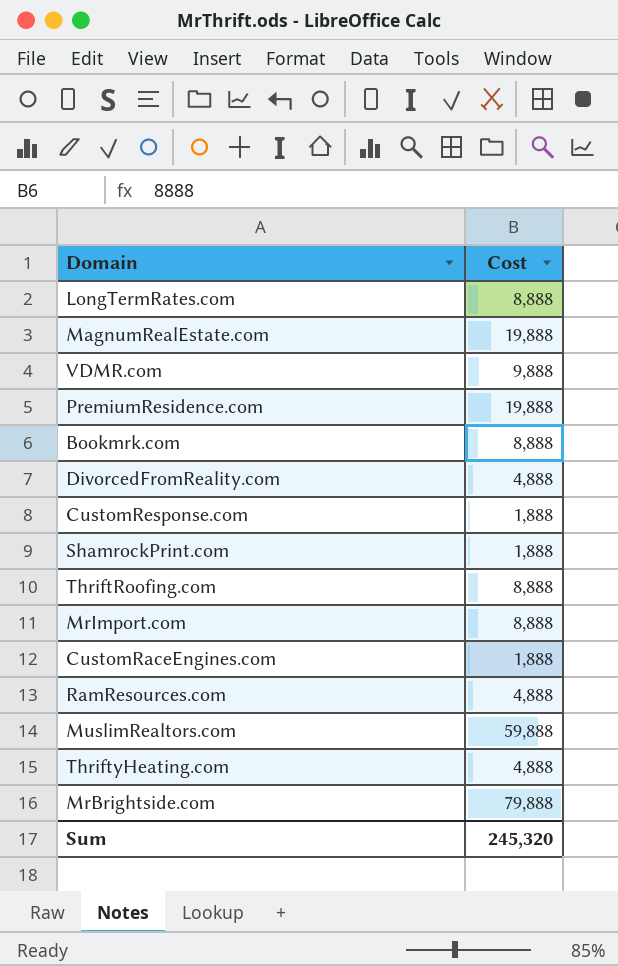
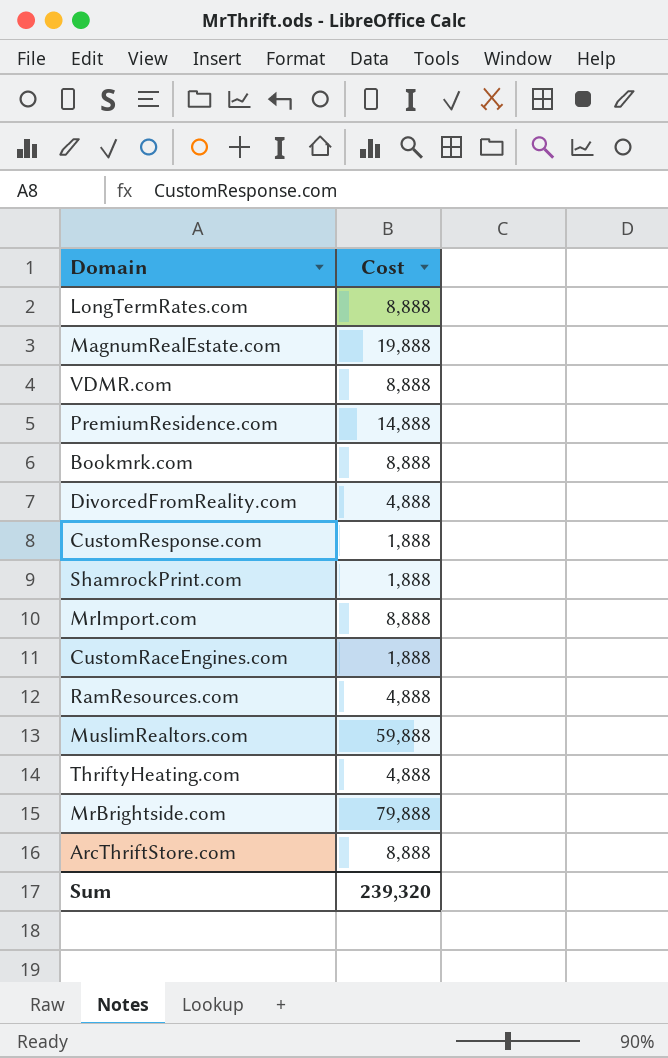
row ThriftRoofing.com: 8,888 -> none
VDMR.com | Cost: 9,888 -> 8,888
PremiumResidence.com | Cost: 19,888 -> 14,888
row ArcThriftStore.com: none -> 8,888
Sum | Cost: 245,320 -> 239,320

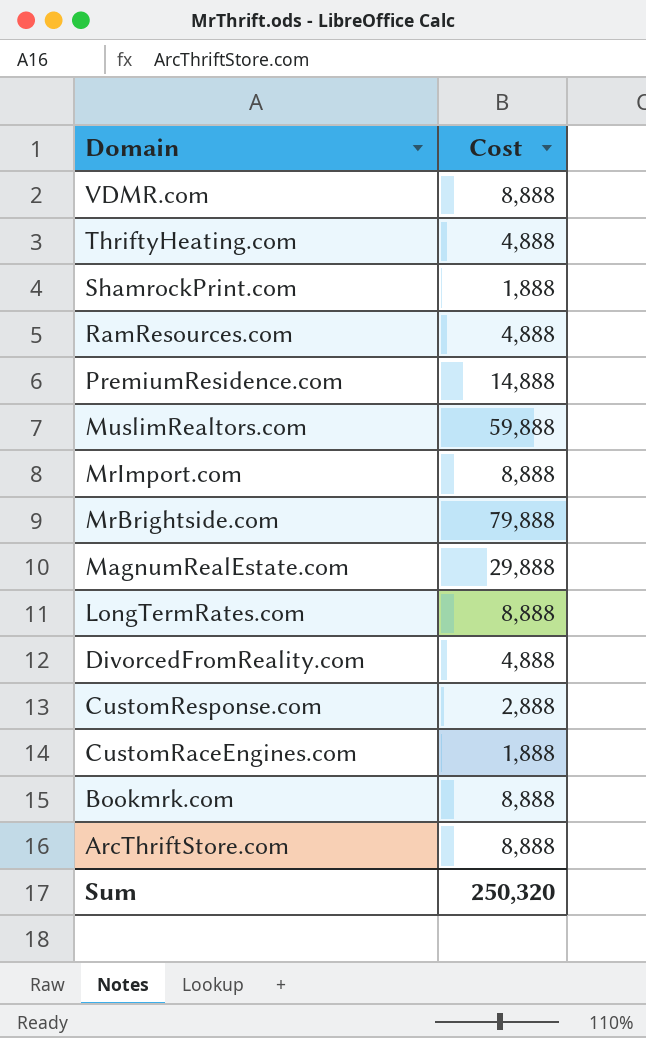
row order: none -> Domain descending
MagnumRealEstate.com | Cost: 19,888 -> 29,888
CustomResponse.com | Cost: 1,888 -> 2,888
Sum | Cost: 239,320 -> 250,320

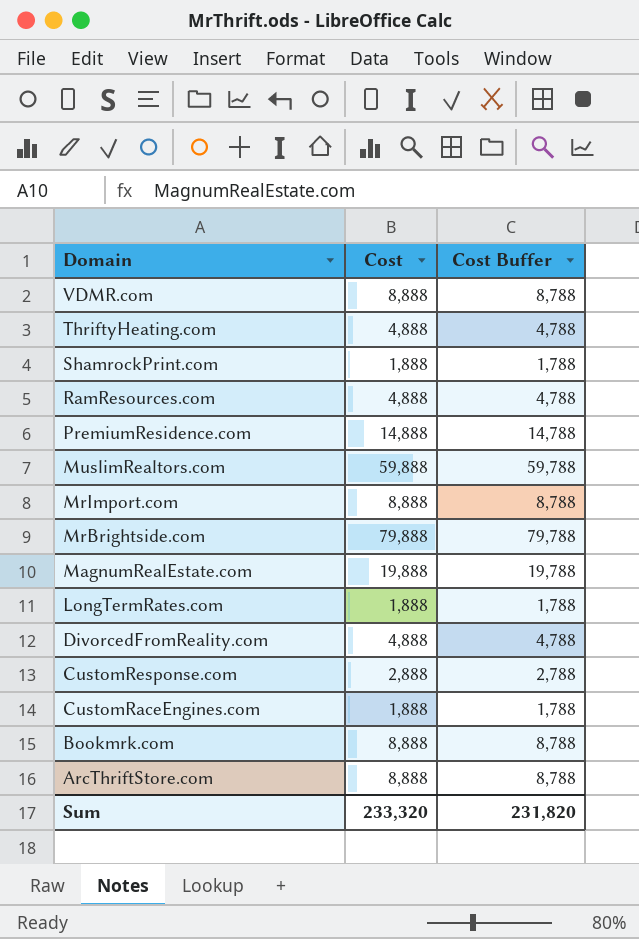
column Cost Buffer | formula: none -> [Cost] - 100
MagnumRealEstate.com | Cost: 29,888 -> 19,888
LongTermRates.com | Cost: 8,888 -> 1,888
Sum | Cost: 250,320 -> 233,320

